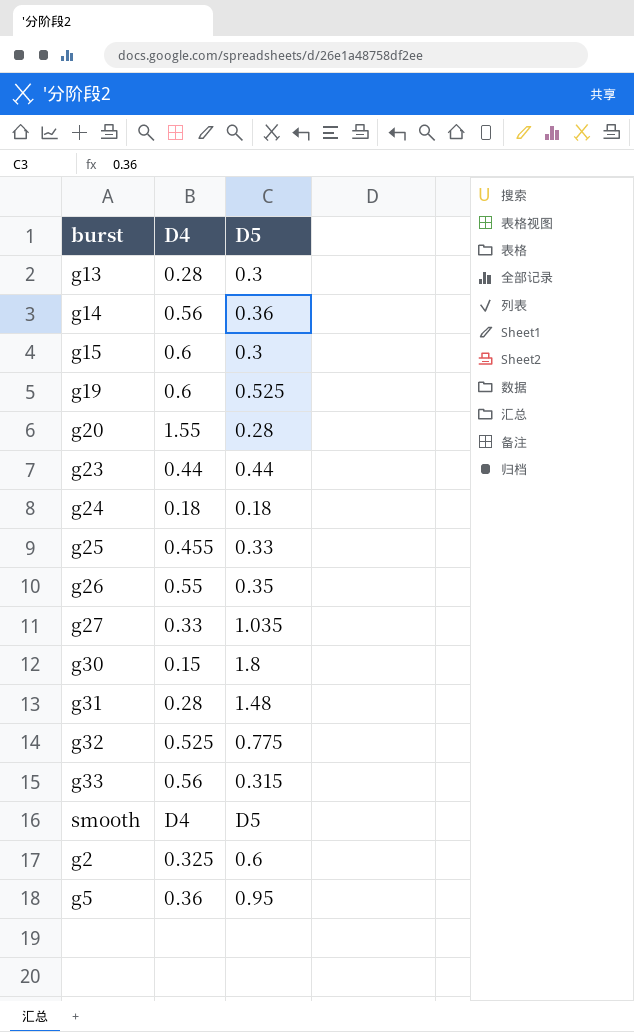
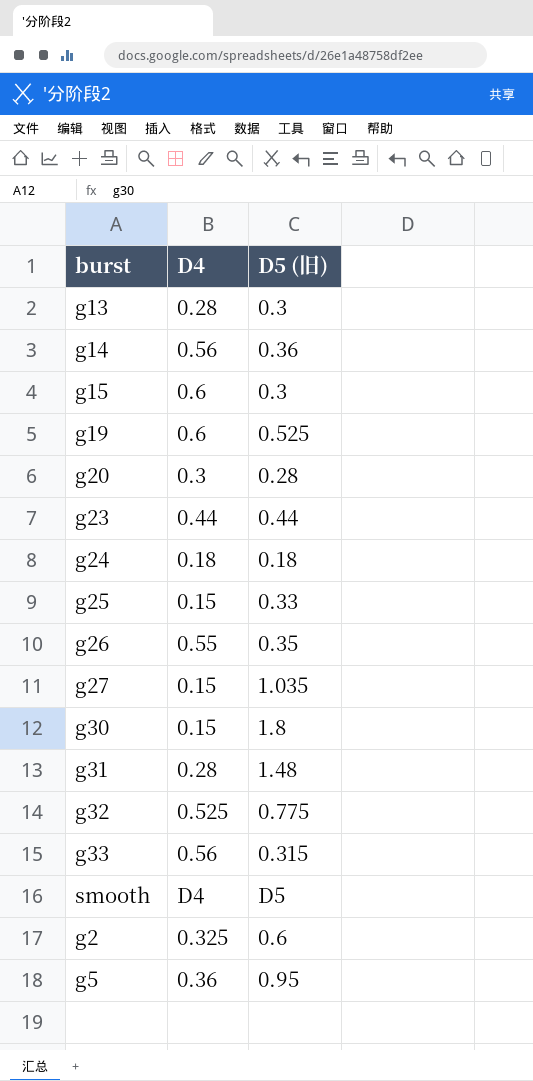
column name: D5 -> D5 (旧)
g20 | D4: 1.55 -> 0.3
g25 | D4: 0.455 -> 0.15
g27 | D4: 0.33 -> 0.15

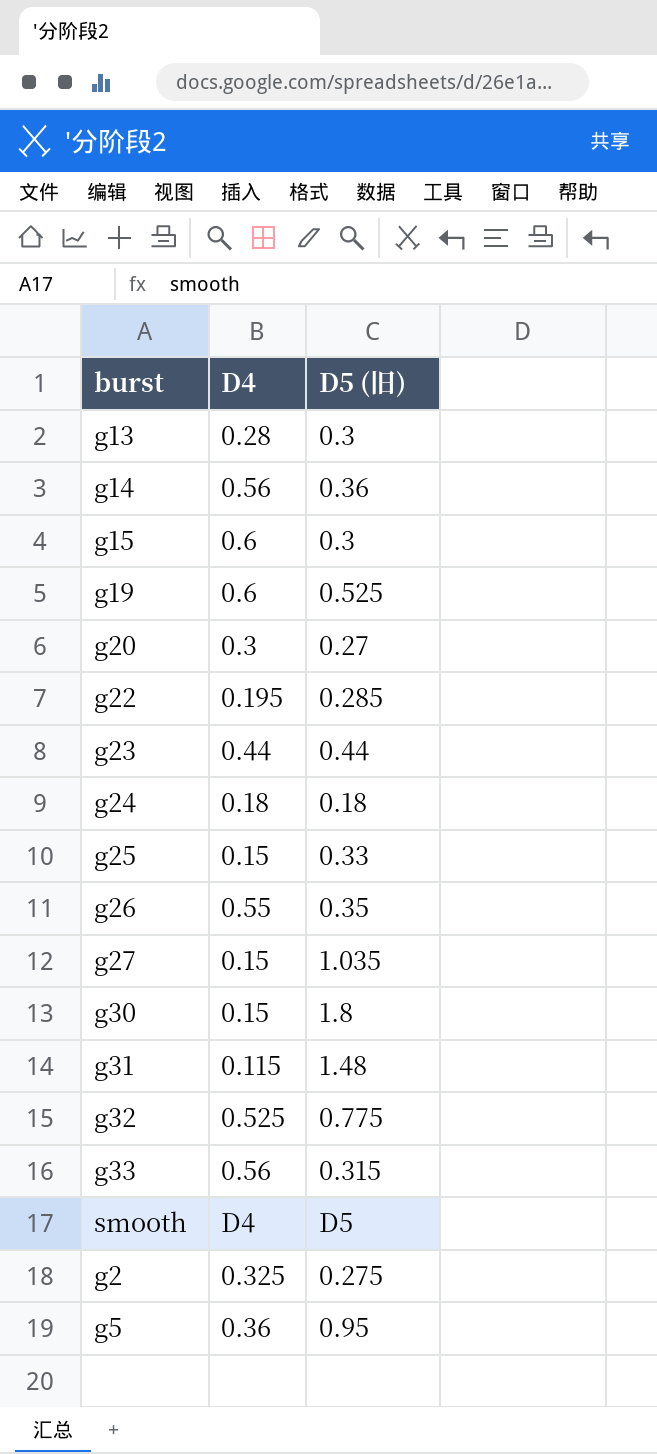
g20 | D5 (旧): 0.28 -> 0.27
row g22: none -> 0.195 | 0.285
g31 | D4: 0.28 -> 0.115
g2 | D5 (旧): 0.6 -> 0.275

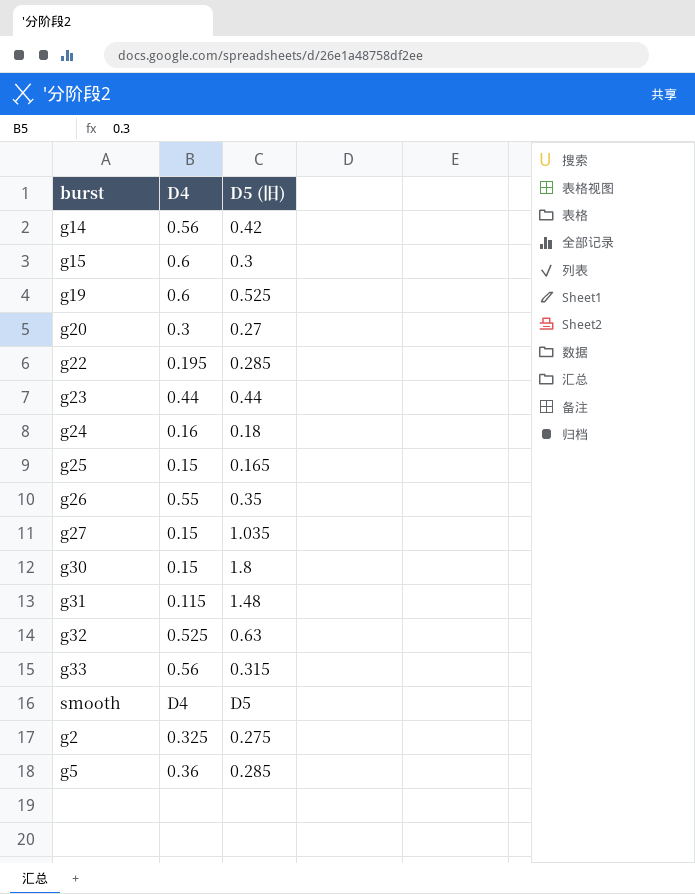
row g13: 0.28 | 0.3 -> none
g14 | D5 (旧): 0.36 -> 0.42
g24 | D4: 0.18 -> 0.16
g25 | D5 (旧): 0.33 -> 0.165
g32 | D5 (旧): 0.775 -> 0.63
g5 | D5 (旧): 0.95 -> 0.285

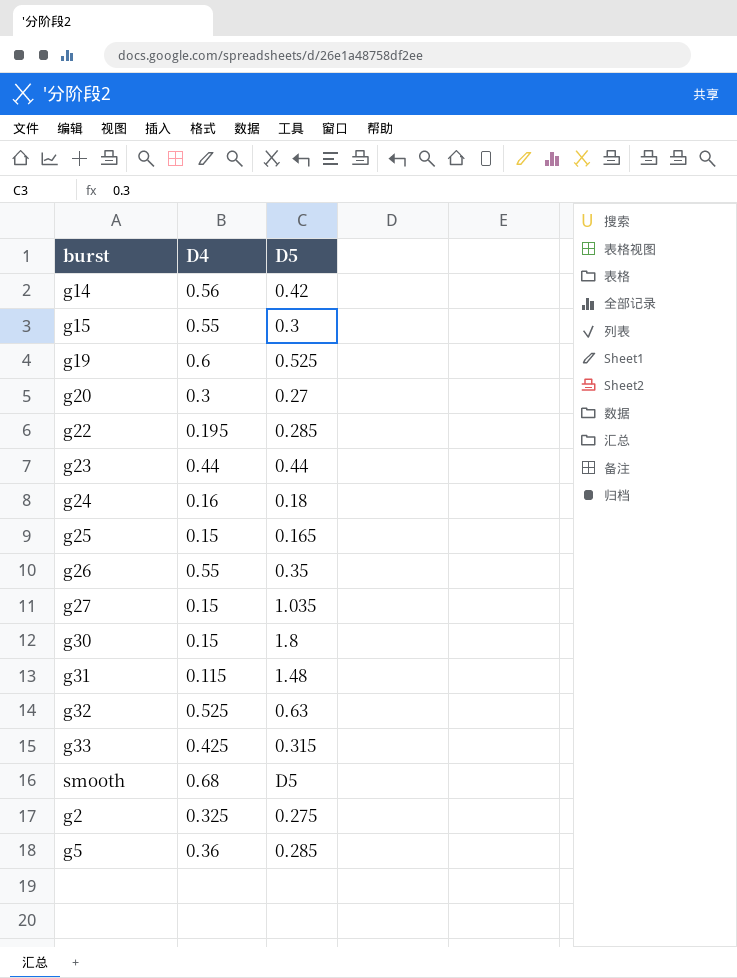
column name: D5 (旧) -> D5
g15 | D4: 0.6 -> 0.55
g33 | D4: 0.56 -> 0.425
smooth | D4: D4 -> 0.68

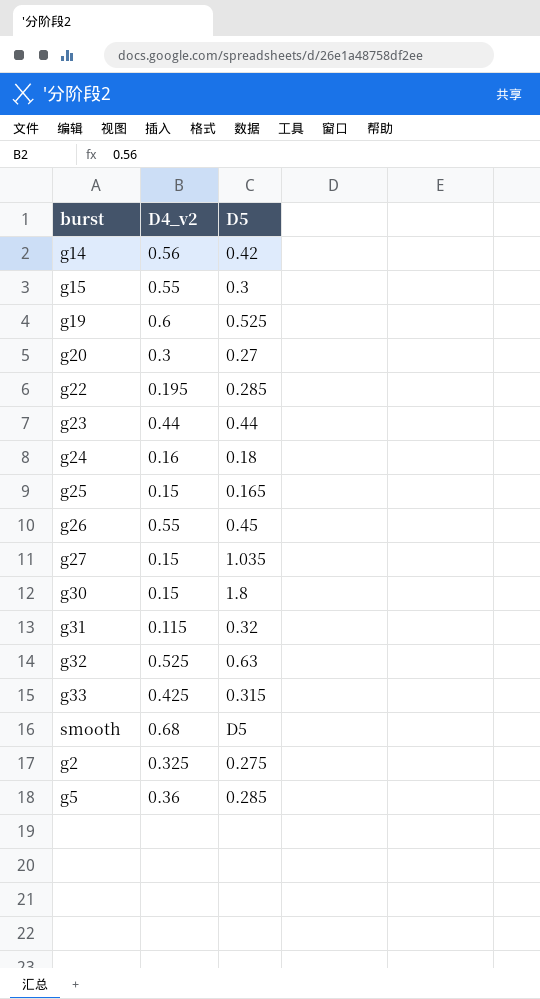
column name: D4 -> D4_v2
g26 | D5: 0.35 -> 0.45
g31 | D5: 1.48 -> 0.32

